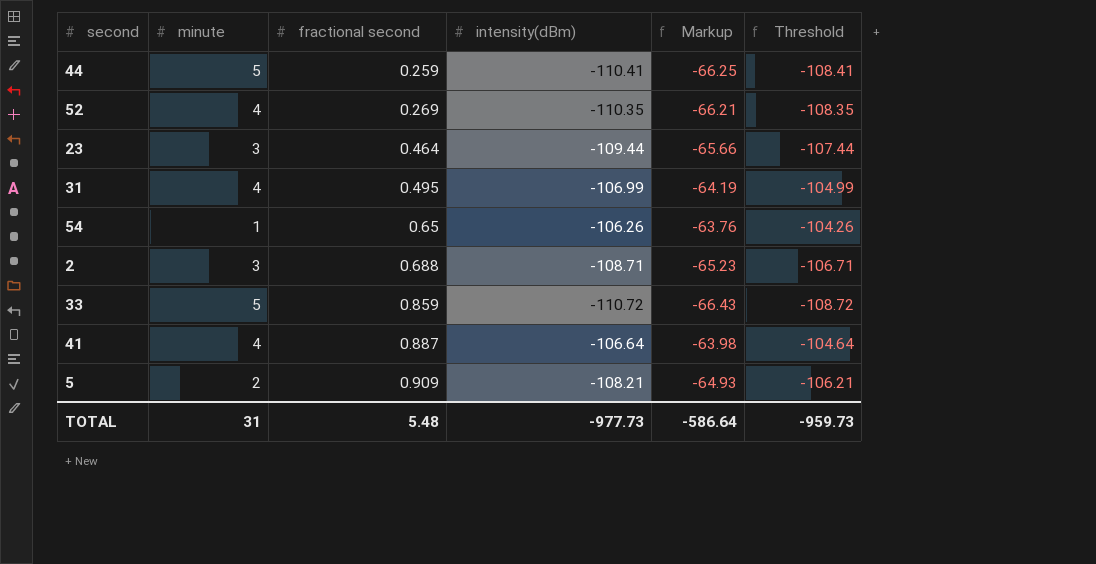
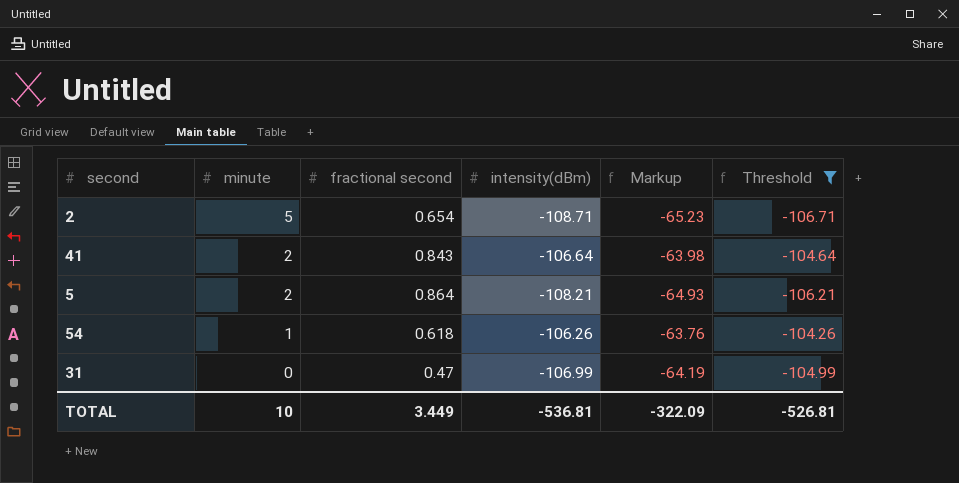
filter: none -> Threshold >= -106.71
row order: fractional second ascending -> minute descending
2 | minute: 3 -> 5
2 | fractional second: 0.688 -> 0.654
41 | minute: 4 -> 2
41 | fractional second: 0.887 -> 0.843
5 | fractional second: 0.909 -> 0.864
54 | fractional second: 0.65 -> 0.618
31 | minute: 4 -> 0
31 | fractional second: 0.495 -> 0.47
TOTAL | minute: 31 -> 10
TOTAL | fractional second: 5.48 -> 3.449
TOTAL | intensity(dBm): -977.73 -> -536.81
TOTAL | Markup: -586.64 -> -322.09
TOTAL | Threshold: -959.73 -> -526.81

